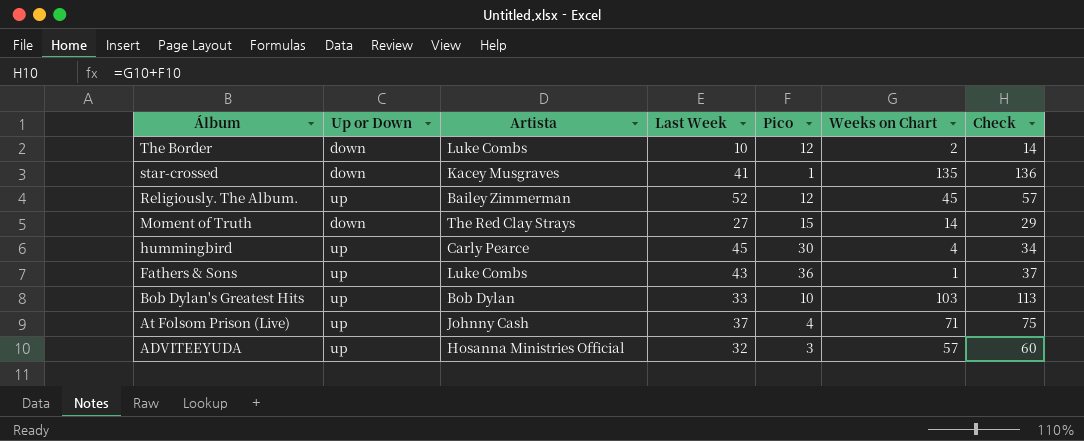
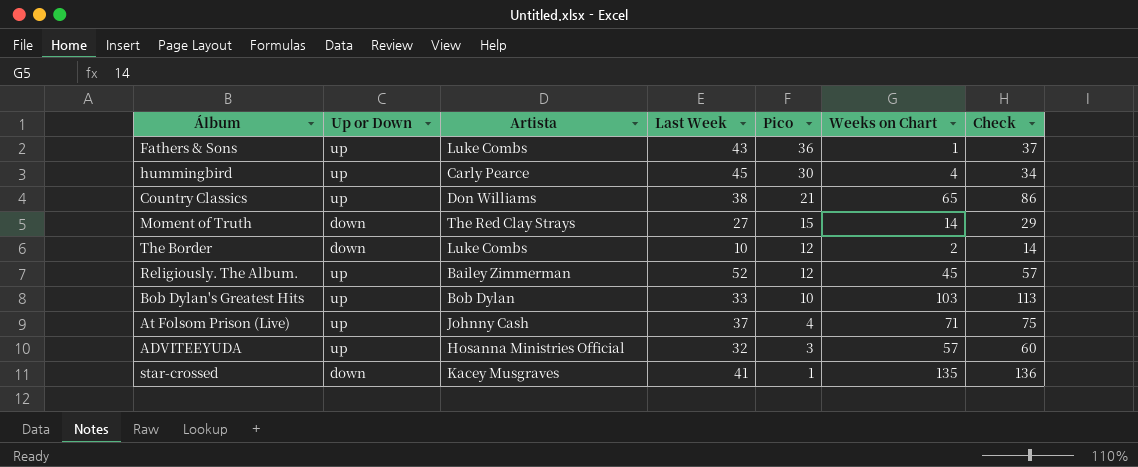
row order: Álbum descending -> Pico descending
row Country Classics: none -> up | Don Williams | 38 | 21 | 65 | 86

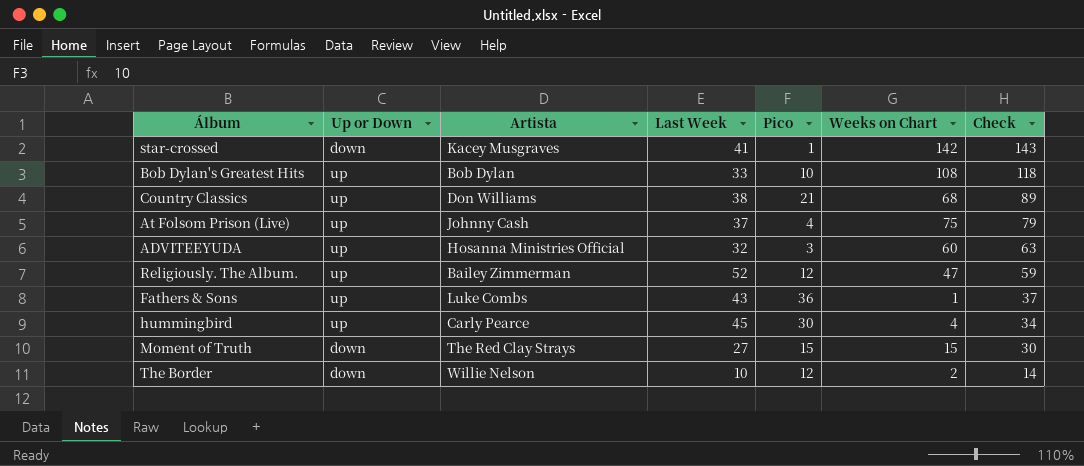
row order: Pico descending -> Check descending
star-crossed | Weeks on Chart: 135 -> 142
star-crossed | Check: 136 -> 143
Bob Dylan's Greatest Hits | Weeks on Chart: 103 -> 108
Bob Dylan's Greatest Hits | Check: 113 -> 118
Country Classics | Weeks on Chart: 65 -> 68
Country Classics | Check: 86 -> 89
At Folsom Prison (Live) | Weeks on Chart: 71 -> 75
At Folsom Prison (Live) | Check: 75 -> 79
ADVITEEYUDA | Weeks on Chart: 57 -> 60
ADVITEEYUDA | Check: 60 -> 63
Religiously. The Album. | Weeks on Chart: 45 -> 47
Religiously. The Album. | Check: 57 -> 59
Moment of Truth | Weeks on Chart: 14 -> 15
Moment of Truth | Check: 29 -> 30
The Border | Artista: Luke Combs -> Willie Nelson

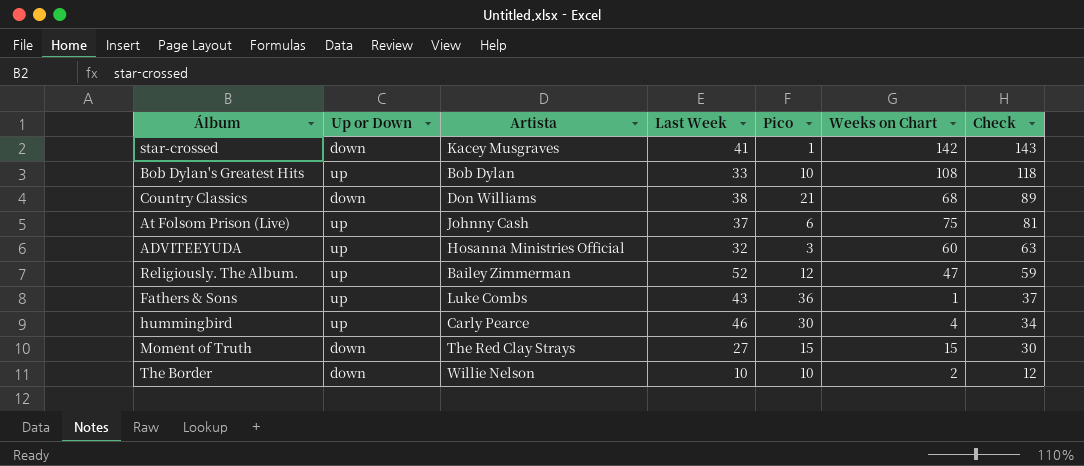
Country Classics | Up or Down: up -> down
At Folsom Prison (Live) | Pico: 4 -> 6
At Folsom Prison (Live) | Check: 79 -> 81
hummingbird | Last Week: 45 -> 46
The Border | Pico: 12 -> 10
The Border | Check: 14 -> 12

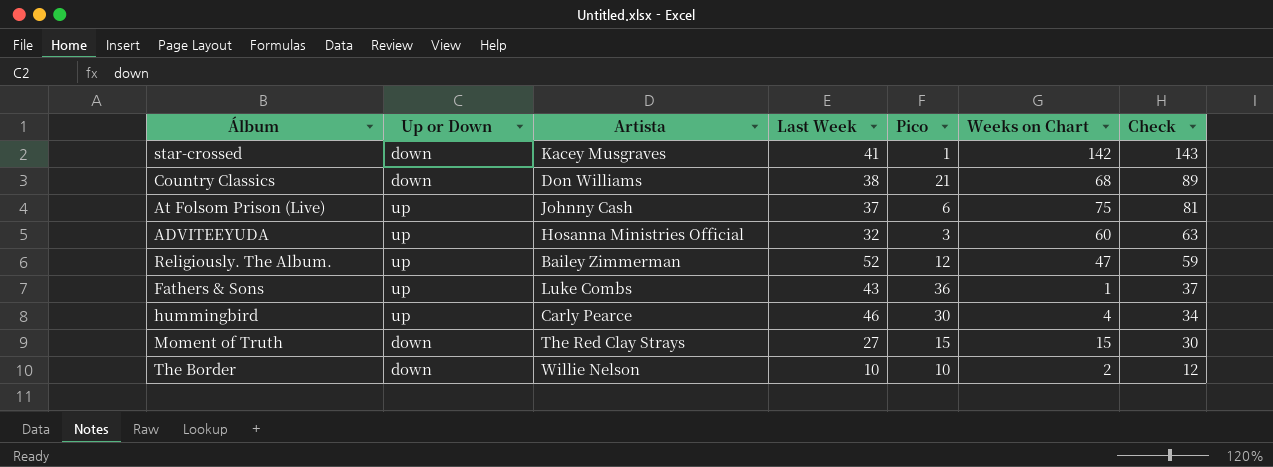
row Bob Dylan's Greatest Hits: up | Bob Dylan | 33 | 10 | 108 | 118 -> none

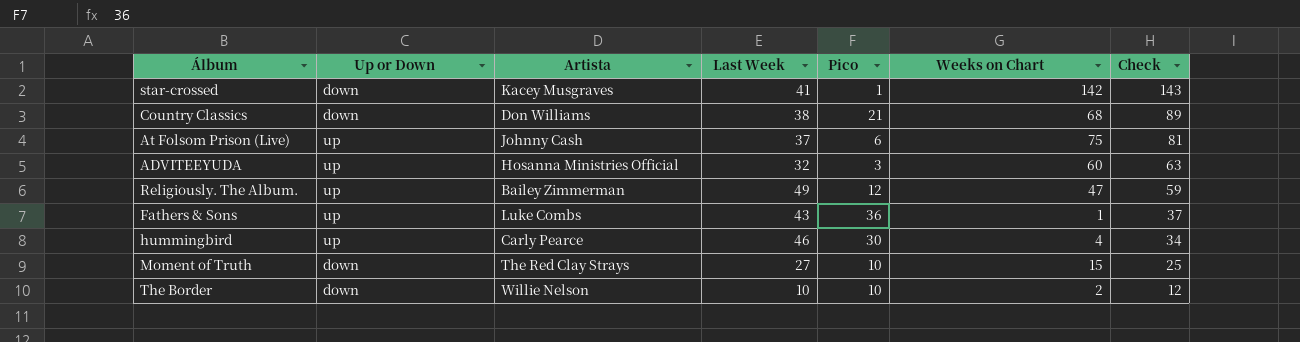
Religiously. The Album. | Last Week: 52 -> 49
Moment of Truth | Pico: 15 -> 10
Moment of Truth | Check: 30 -> 25

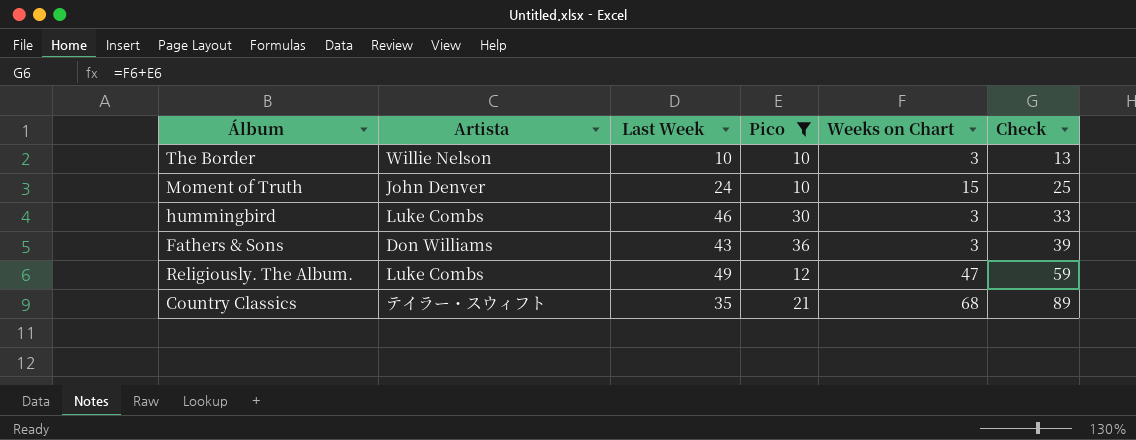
filter: none -> Pico >= 10
row order: Check descending -> Check ascending
column Up or Down | position: 2 -> none
The Border | Weeks on Chart: 2 -> 3
The Border | Check: 12 -> 13
Moment of Truth | Artista: The Red Clay Strays -> John Denver
Moment of Truth | Last Week: 27 -> 24
hummingbird | Artista: Carly Pearce -> Luke Combs
hummingbird | Weeks on Chart: 4 -> 3
hummingbird | Check: 34 -> 33
Fathers & Sons | Artista: Luke Combs -> Don Williams
Fathers & Sons | Weeks on Chart: 1 -> 3
Fathers & Sons | Check: 37 -> 39
Religiously. The Album. | Artista: Bailey Zimmerman -> Luke Combs
Country Classics | Artista: Don Williams -> テイラー・スウィフト
Country Classics | Last Week: 38 -> 35

